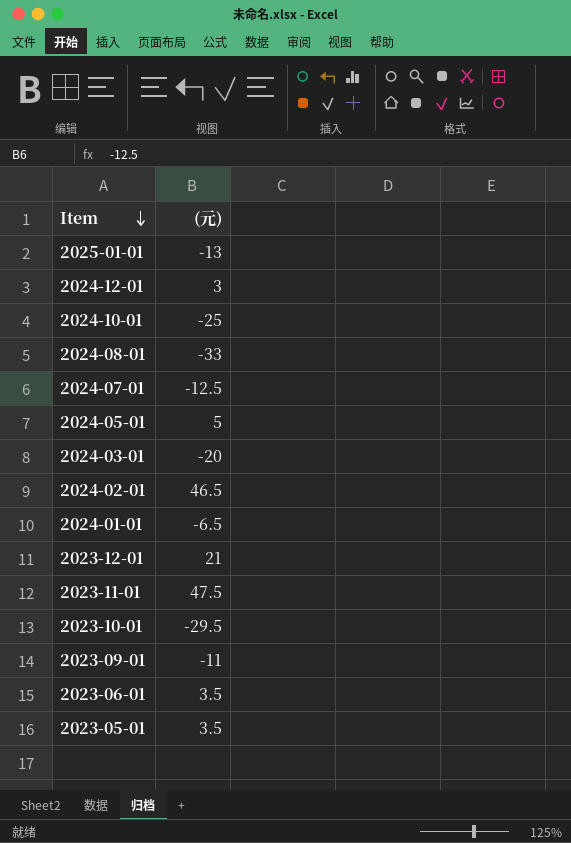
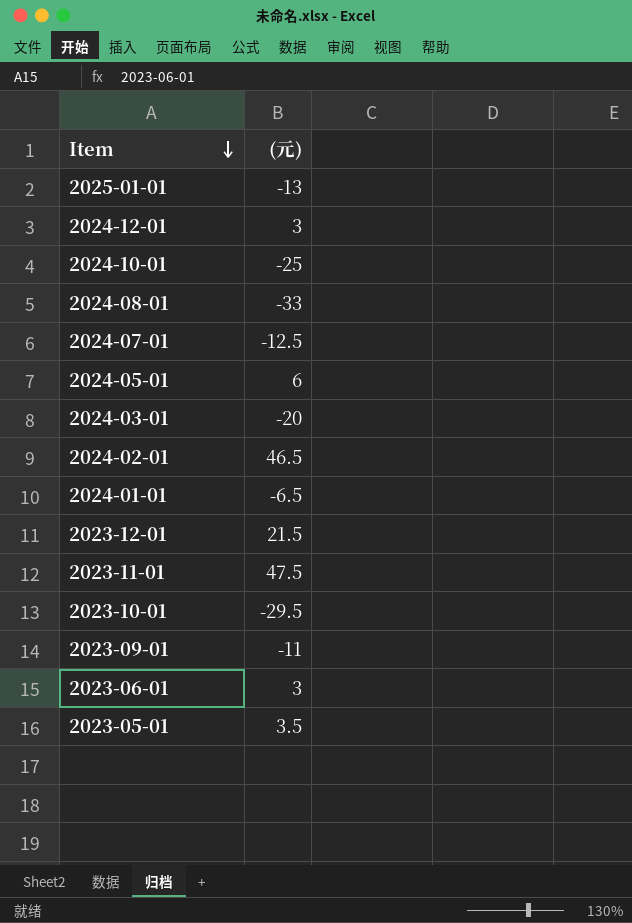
2024-05-01 | (元): 5 -> 6
2023-12-01 | (元): 21 -> 21.5
2023-06-01 | (元): 3.5 -> 3

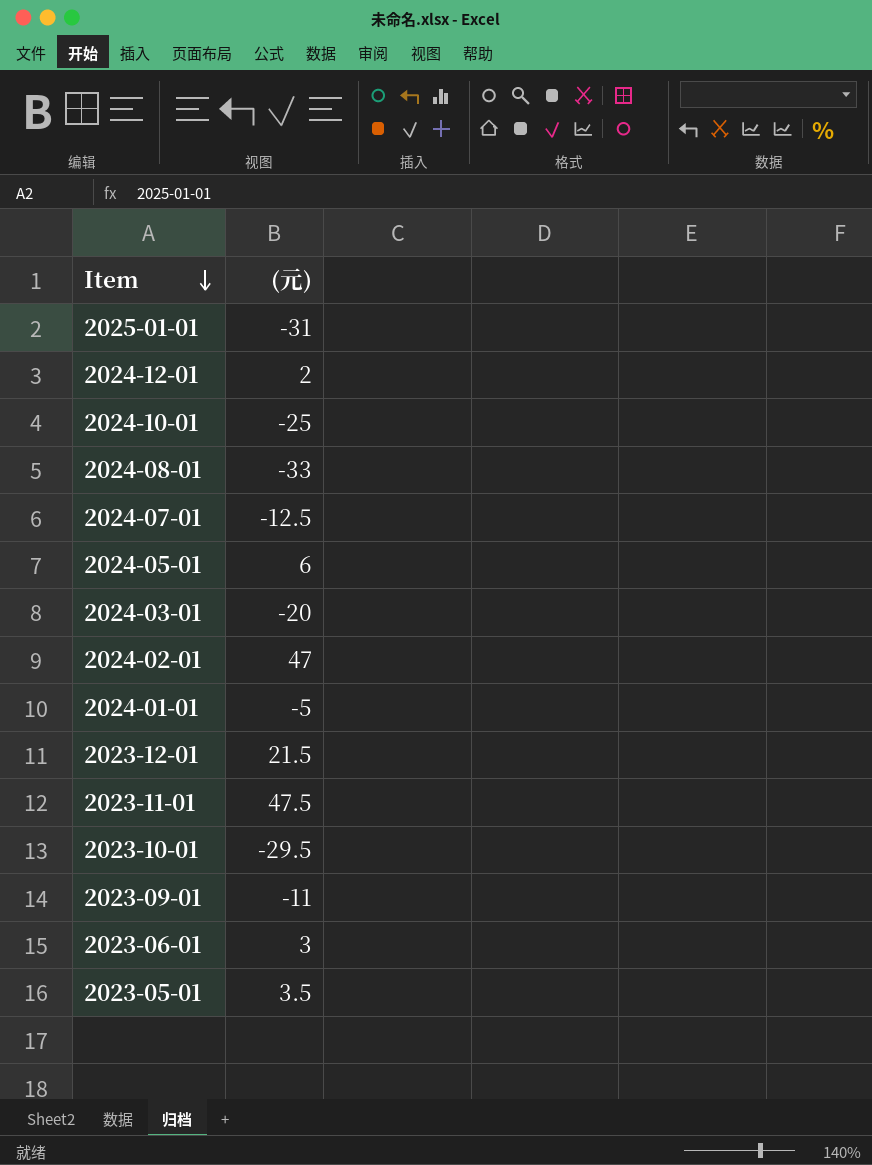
2025-01-01 | (元): -13 -> -31
2024-12-01 | (元): 3 -> 2
2024-02-01 | (元): 46.5 -> 47
2024-01-01 | (元): -6.5 -> -5

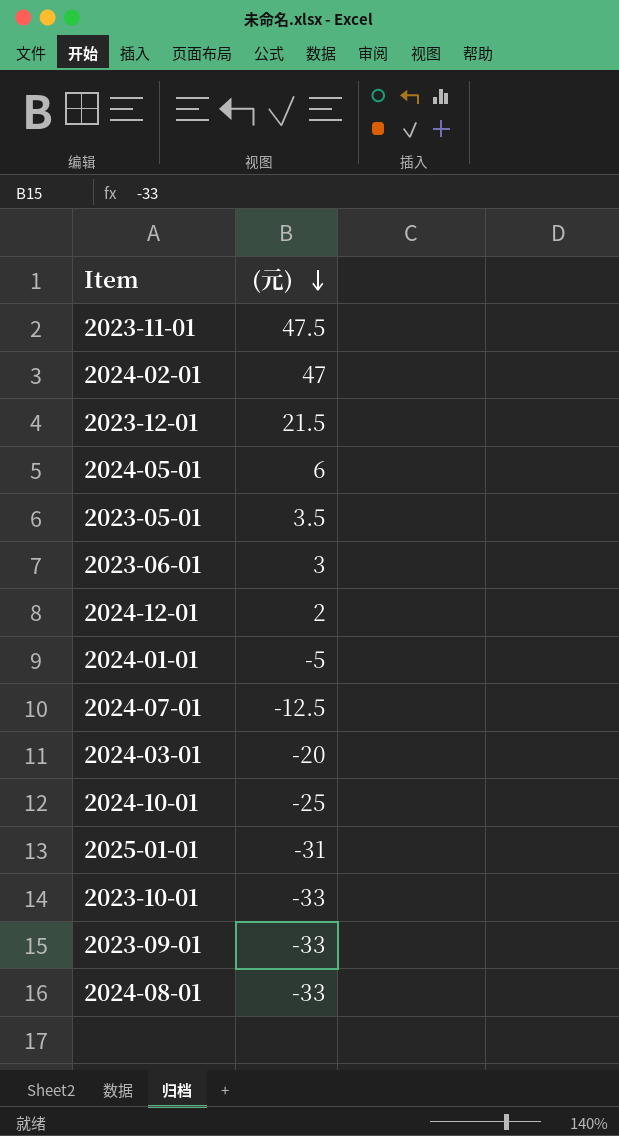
row order: Item descending -> (元) descending
2023-10-01 | (元): -29.5 -> -33
2023-09-01 | (元): -11 -> -33

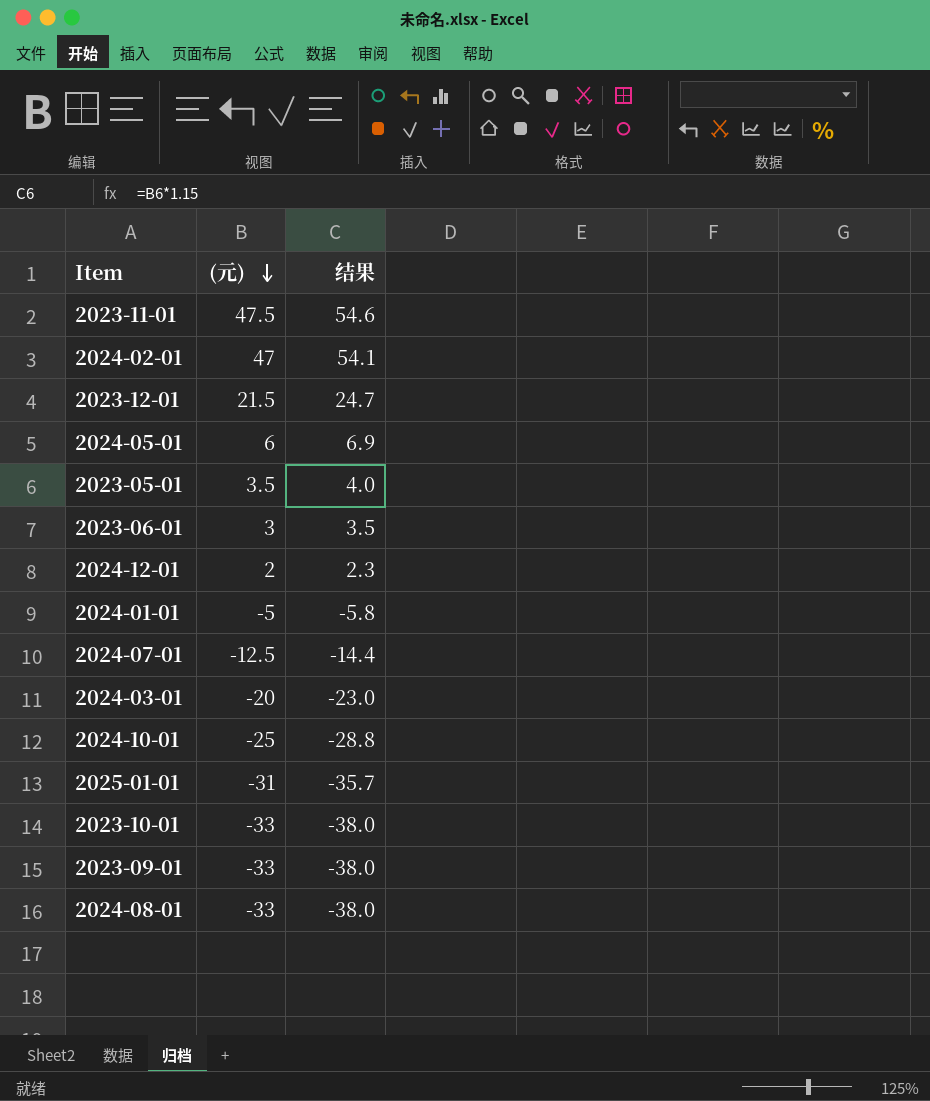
column 结果 | formula: none -> [(元)] * 1.15

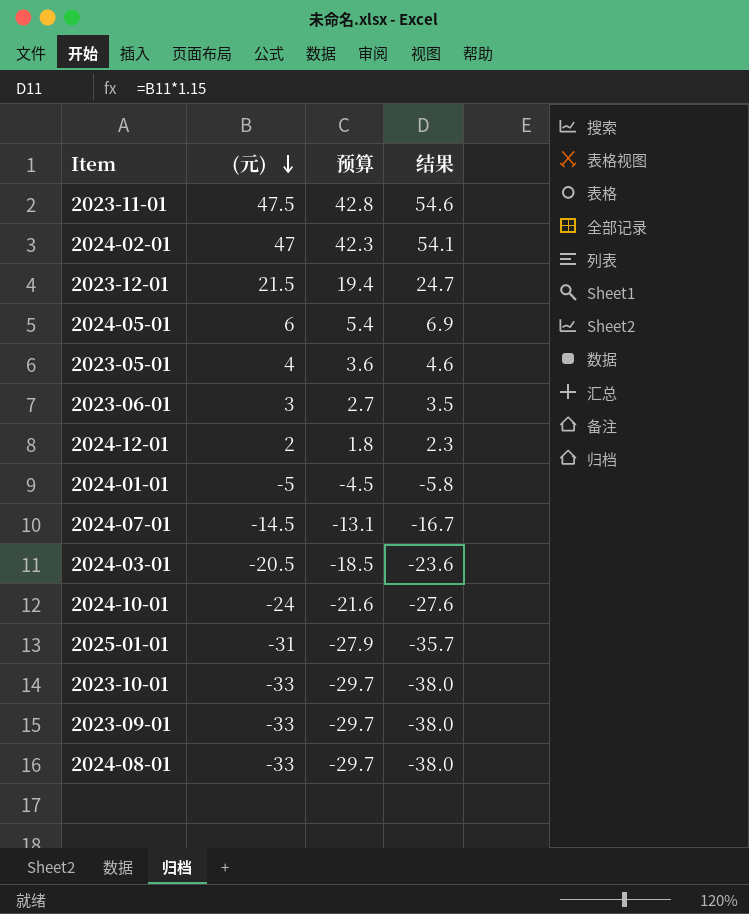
column 预算 | formula: none -> [(元)] * 0.9
2023-05-01 | (元): 3.5 -> 4
2023-05-01 | 结果: 4.0 -> 4.6
2024-07-01 | (元): -12.5 -> -14.5
2024-07-01 | 结果: -14.4 -> -16.7
2024-03-01 | (元): -20 -> -20.5
2024-03-01 | 结果: -23.0 -> -23.6
2024-10-01 | (元): -25 -> -24
2024-10-01 | 结果: -28.8 -> -27.6

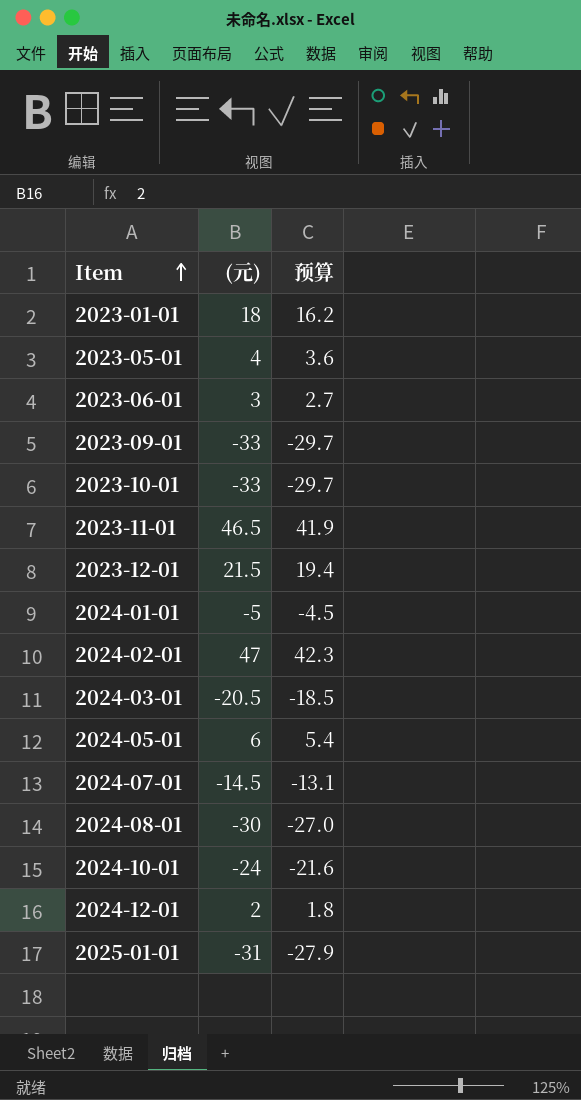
row order: (元) descending -> Item ascending
column 结果 | formula: [(元)] * 1.15 -> none
row 2023-01-01: none -> 18 | 16.2
2023-11-01 | (元): 47.5 -> 46.5
2023-11-01 | 预算: 42.8 -> 41.9
2024-08-01 | (元): -33 -> -30
2024-08-01 | 预算: -29.7 -> -27.0

